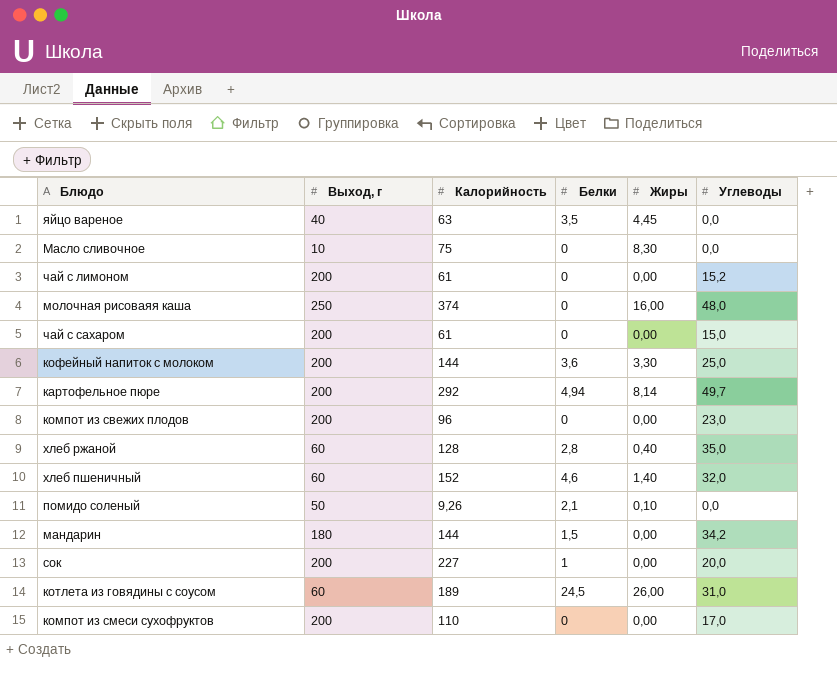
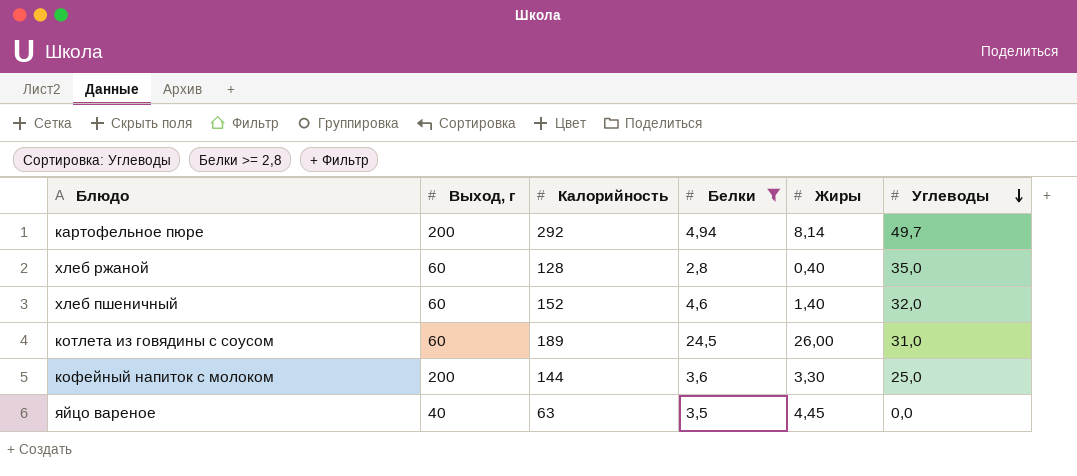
filter: none -> Белки >= 2,8
row order: none -> Углеводы descending

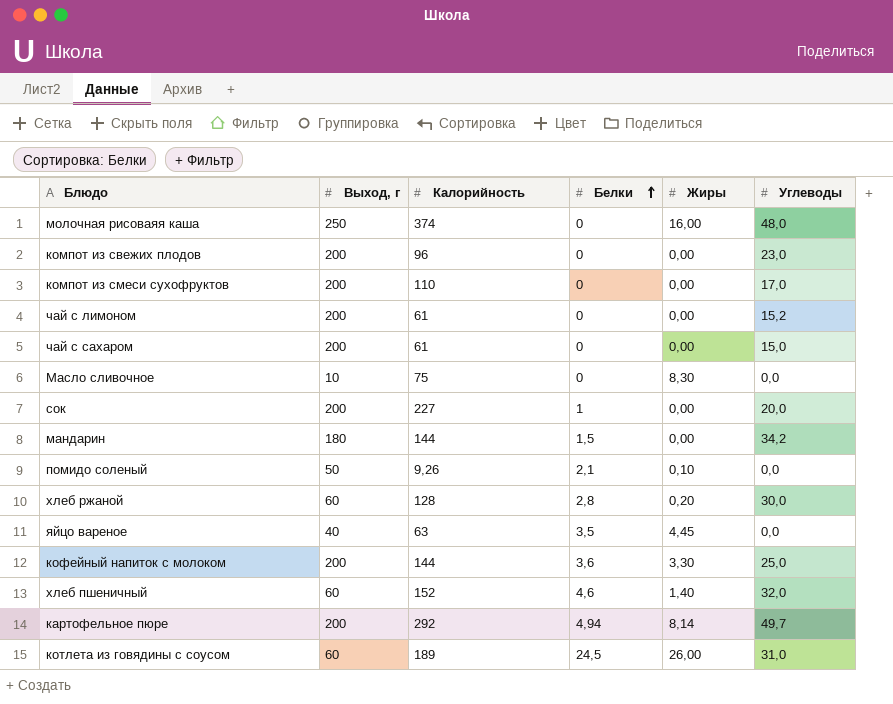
filter: Белки >= 2,8 -> none
row order: Углеводы descending -> Белки ascending
хлеб ржаной | Жиры: 0,40 -> 0,20
хлеб ржаной | Углеводы: 35,0 -> 30,0

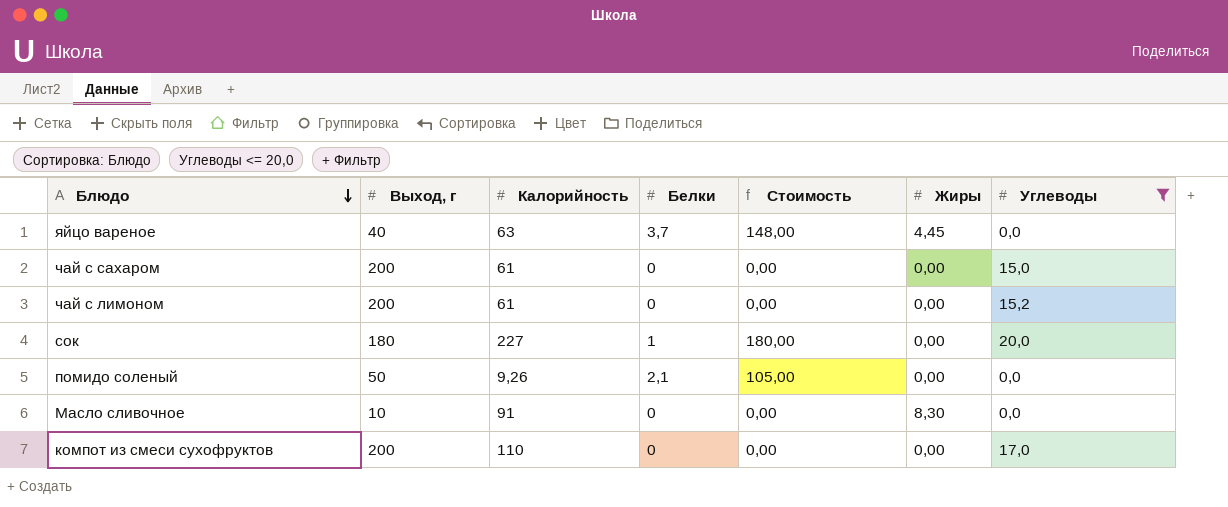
filter: none -> Углеводы <= 20,0
row order: Белки ascending -> Блюдо descending
column Стоимость | formula: none -> [Выход, г] * [Белки]
яйцо вареное | Белки: 3,5 -> 3,7
сок | Выход, г: 200 -> 180
помидо соленый | Жиры: 0,10 -> 0,00
Масло сливочное | Калорийность: 75 -> 91

